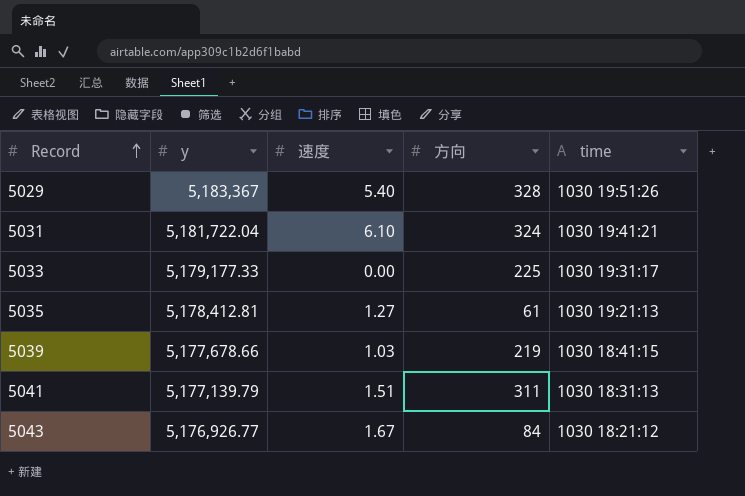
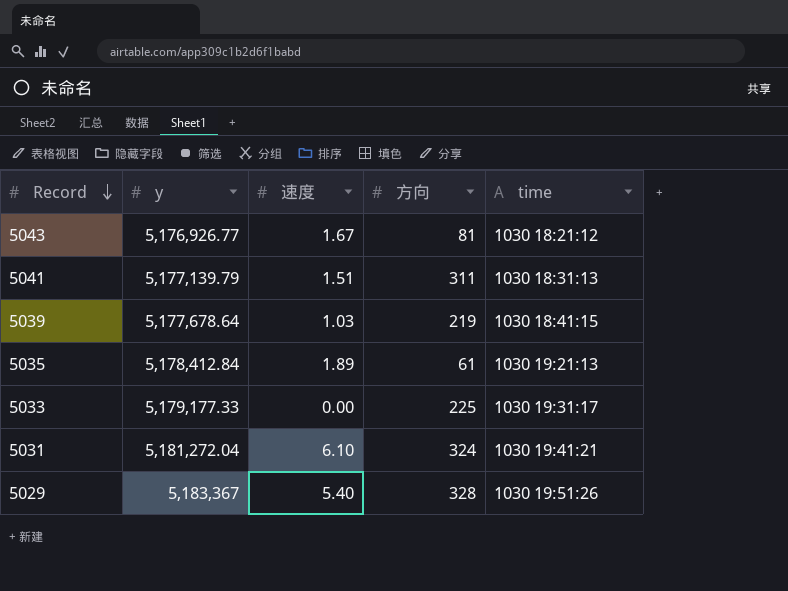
row order: Record ascending -> Record descending
5043 | 方向: 84 -> 81
5039 | y: 5,177,678.66 -> 5,177,678.64
5035 | y: 5,178,412.81 -> 5,178,412.84
5035 | 速度: 1.27 -> 1.89
5031 | y: 5,181,722.04 -> 5,181,272.04

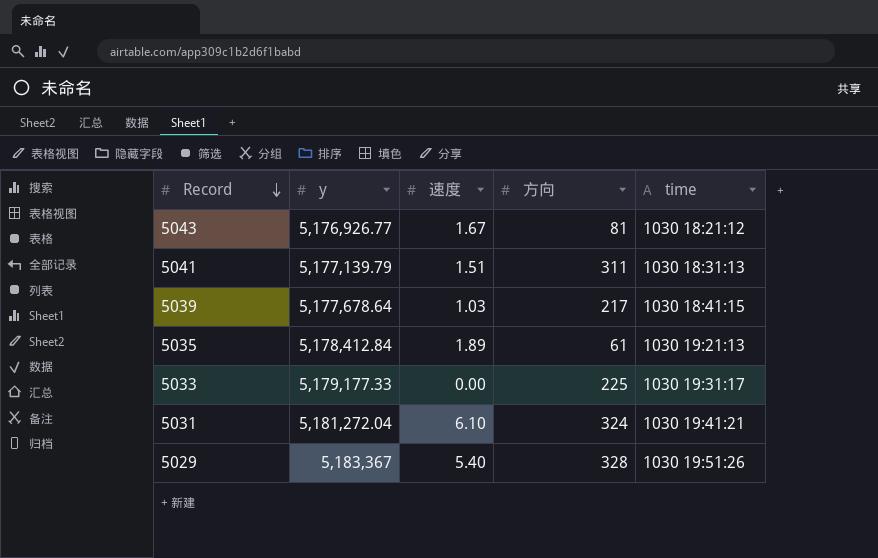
5039 | 方向: 219 -> 217

